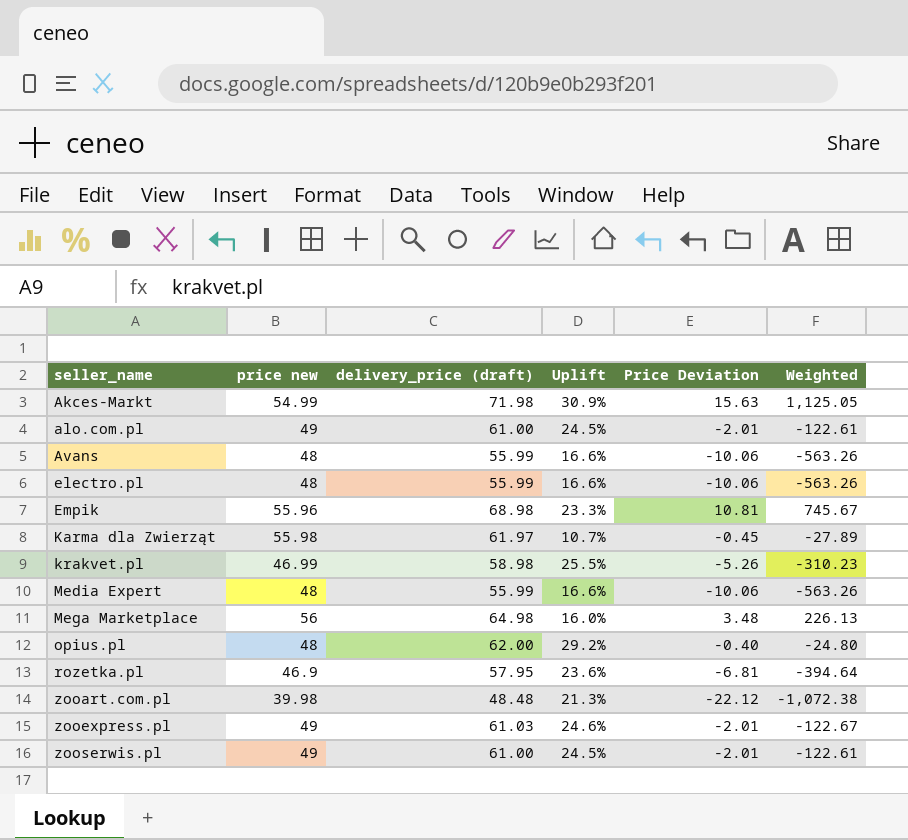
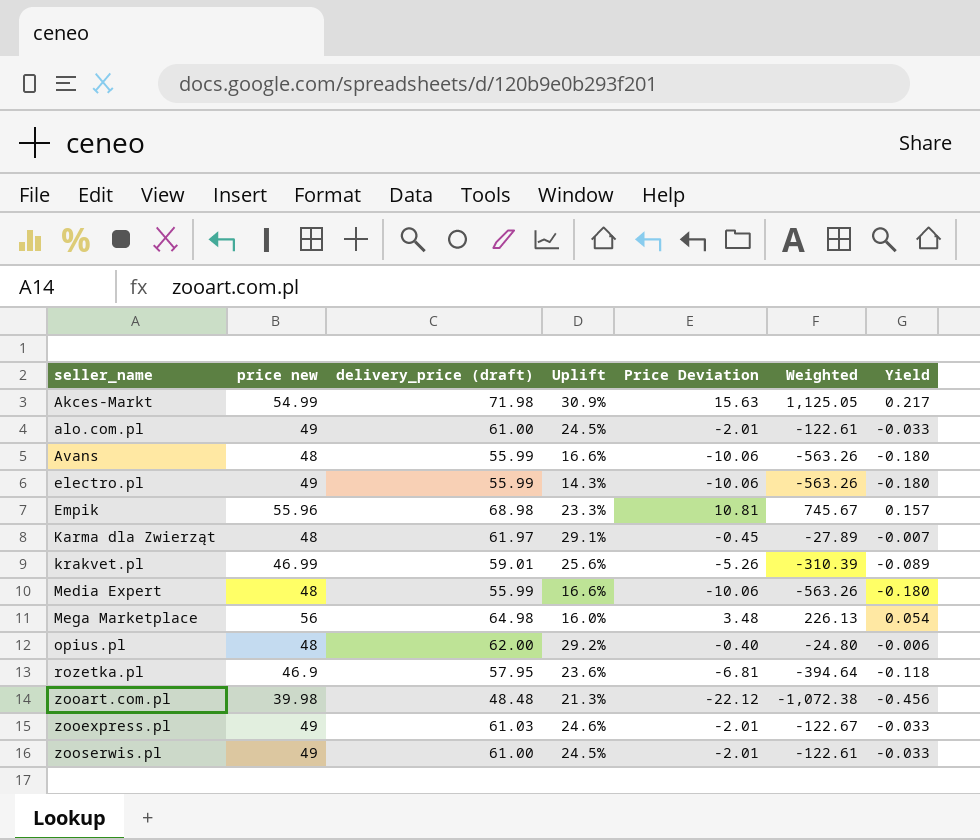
column Yield | formula: none -> [Price Deviation] / [delivery_price (draft)]
electro.pl | price new: 48 -> 49
electro.pl | Uplift: 16.6% -> 14.3%
Karma dla Zwierząt | price new: 55.98 -> 48
Karma dla Zwierząt | Uplift: 10.7% -> 29.1%
krakvet.pl | delivery_price (draft): 58.98 -> 59.01
krakvet.pl | Uplift: 25.5% -> 25.6%
krakvet.pl | Weighted: -310.23 -> -310.39

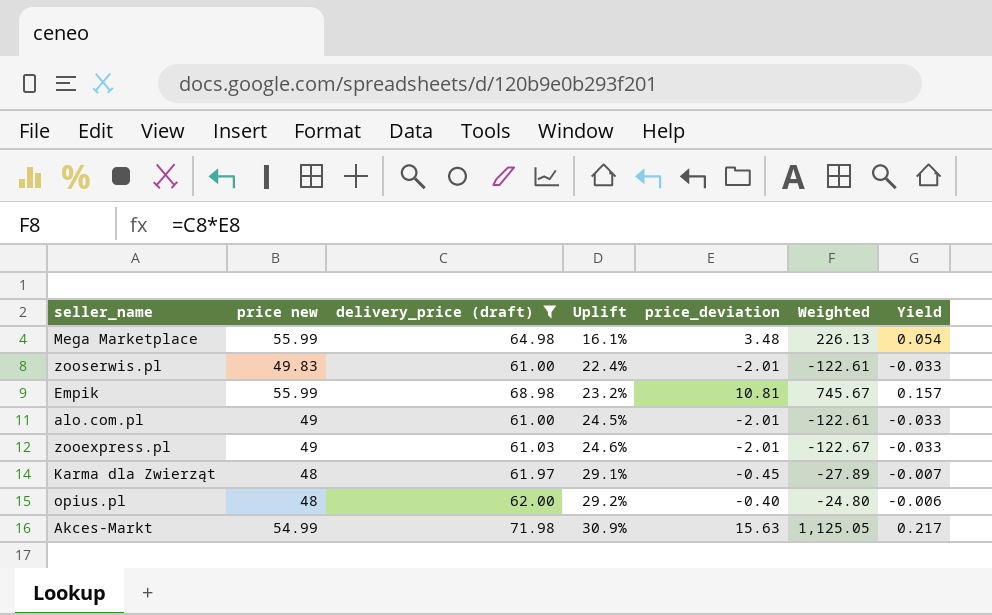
filter: none -> delivery_price (draft) >= 61.00
row order: seller_name ascending -> Uplift ascending
column name: Price Deviation -> price_deviation
Mega Marketplace | price new: 56 -> 55.99
Mega Marketplace | Uplift: 16.0% -> 16.1%
zooserwis.pl | price new: 49 -> 49.83
zooserwis.pl | Uplift: 24.5% -> 22.4%
Empik | price new: 55.96 -> 55.99
Empik | Uplift: 23.3% -> 23.2%

